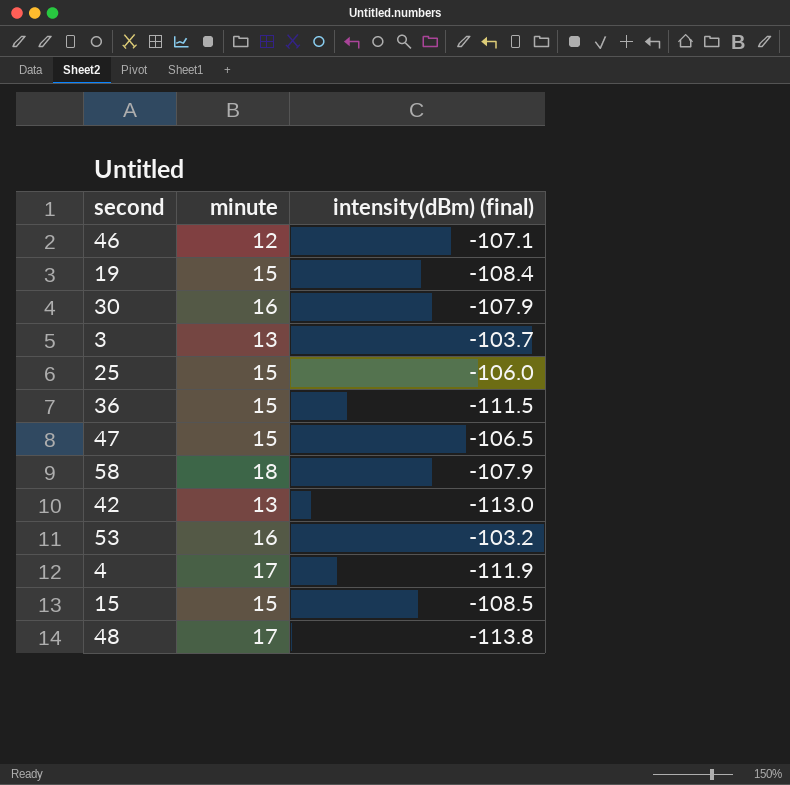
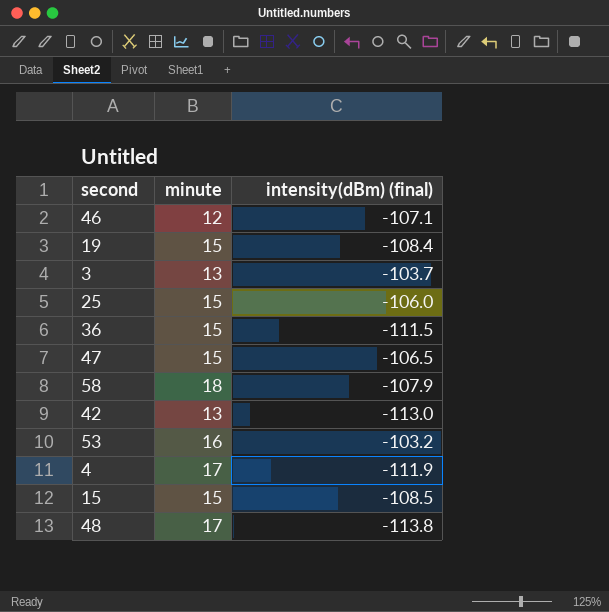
row 30: 16 | -107.9 -> none

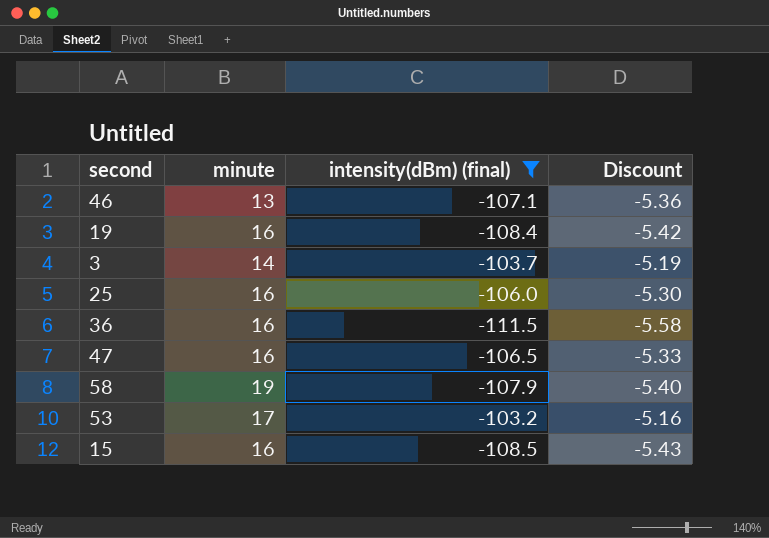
filter: none -> intensity(dBm) (final) >= -111.5
column Discount | formula: none -> [intensity(dBm) (final)] * 0.05
46 | minute: 12 -> 13
19 | minute: 15 -> 16
3 | minute: 13 -> 14
25 | minute: 15 -> 16
36 | minute: 15 -> 16
47 | minute: 15 -> 16
58 | minute: 18 -> 19
53 | minute: 16 -> 17
15 | minute: 15 -> 16

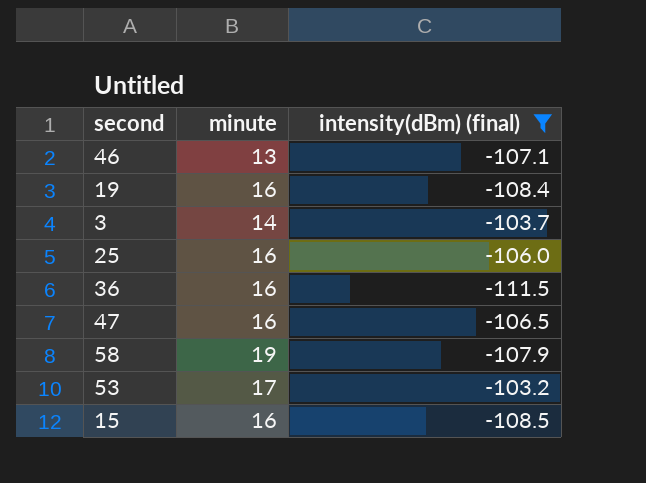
column Discount | formula: [intensity(dBm) (final)] * 0.05 -> none

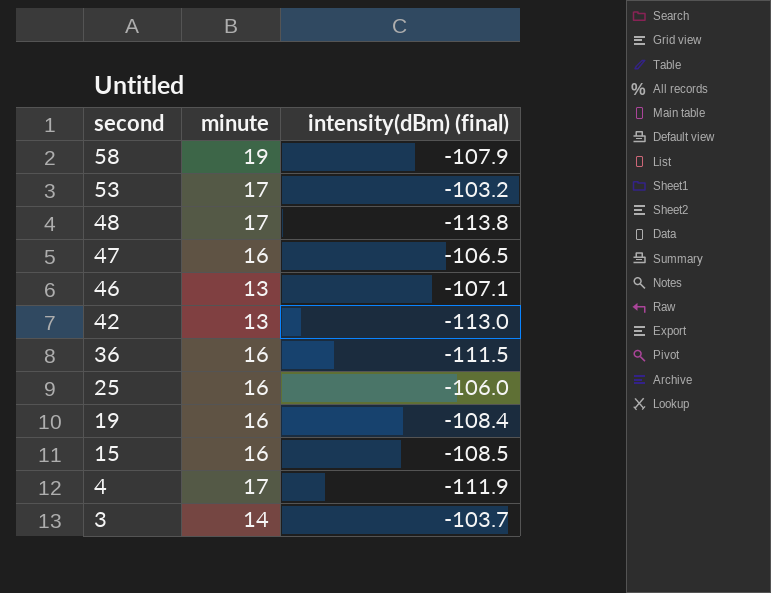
filter: intensity(dBm) (final) >= -111.5 -> none
row order: none -> second descending

